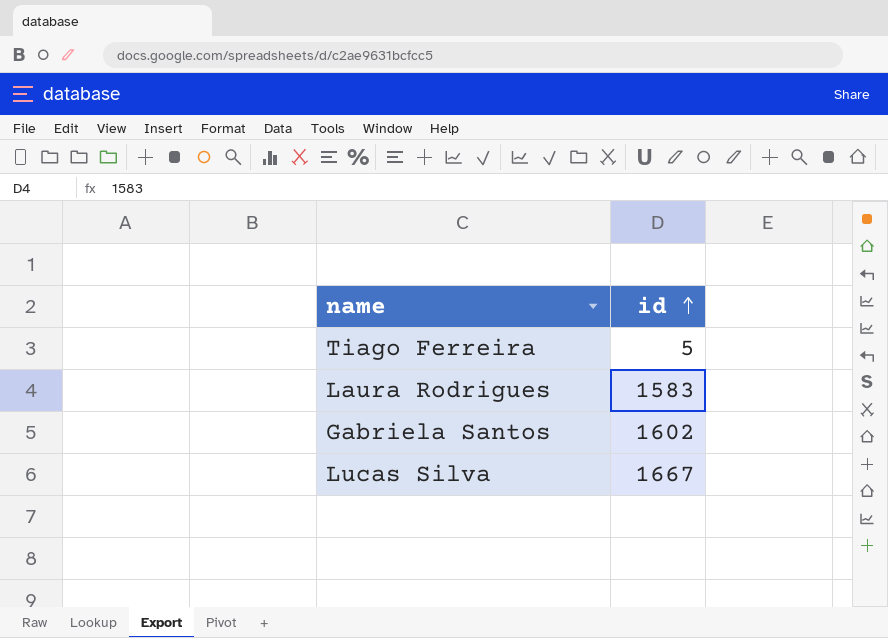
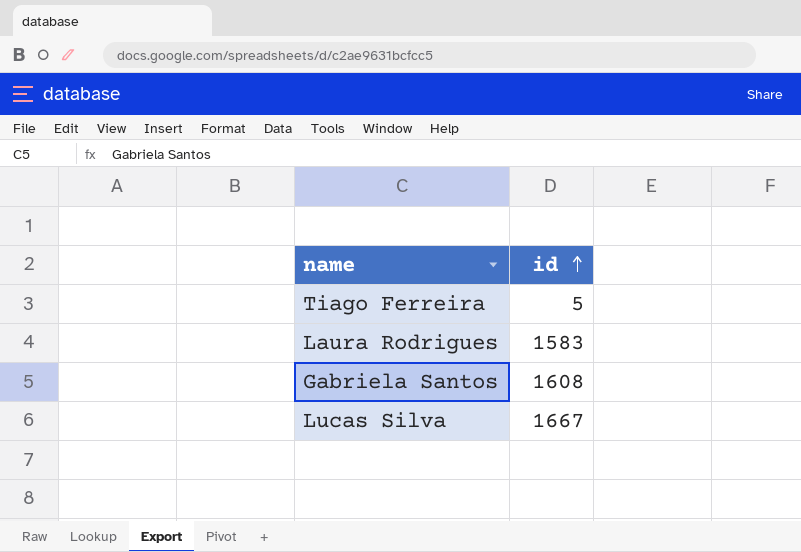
Gabriela Santos | id: 1602 -> 1608

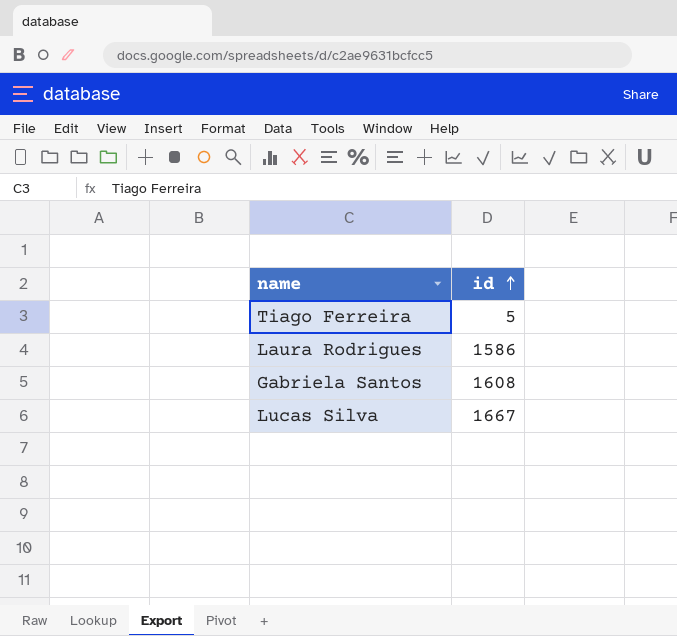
Laura Rodrigues | id: 1583 -> 1586

